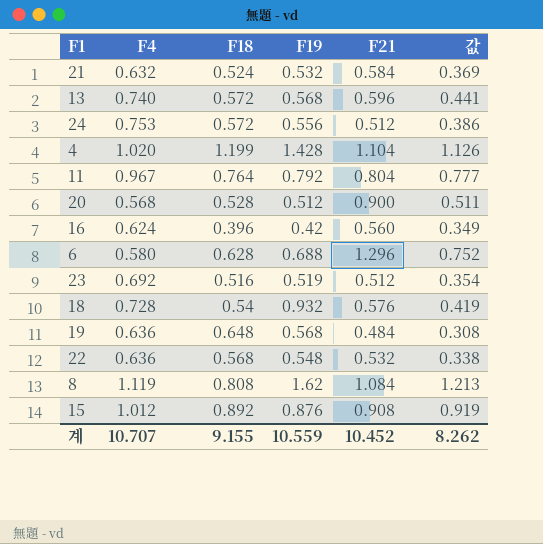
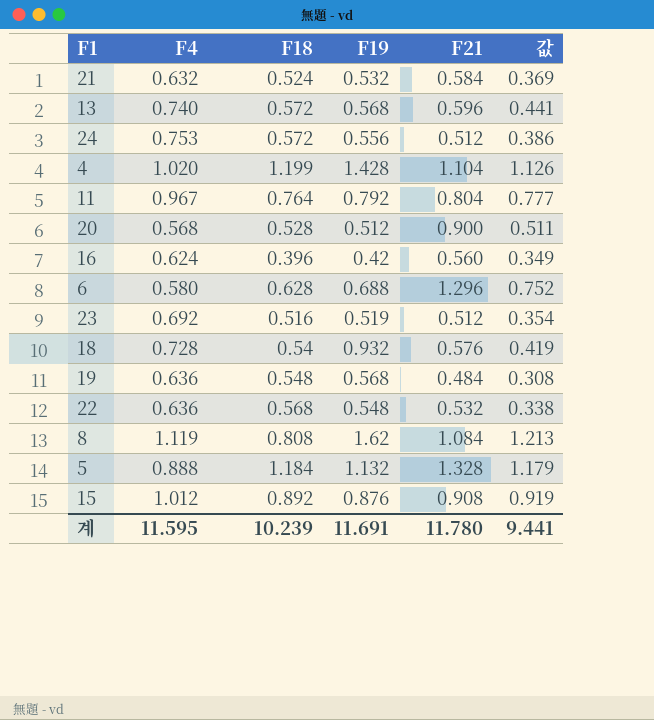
19 | F18: 0.648 -> 0.548
row 5: none -> 0.888 | 1.184 | 1.132 | 1.328 | 1.179
계 | F4: 10.707 -> 11.595
계 | F18: 9.155 -> 10.239
계 | F19: 10.559 -> 11.691
계 | F21: 10.452 -> 11.780
계 | 값: 8.262 -> 9.441

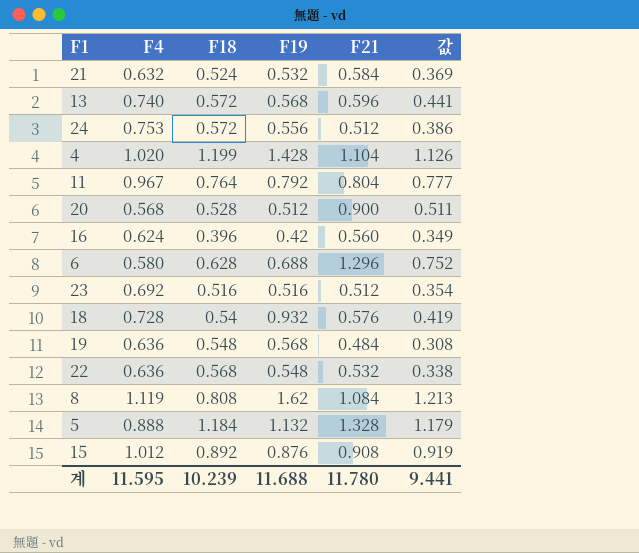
23 | F19: 0.519 -> 0.516
계 | F19: 11.691 -> 11.688

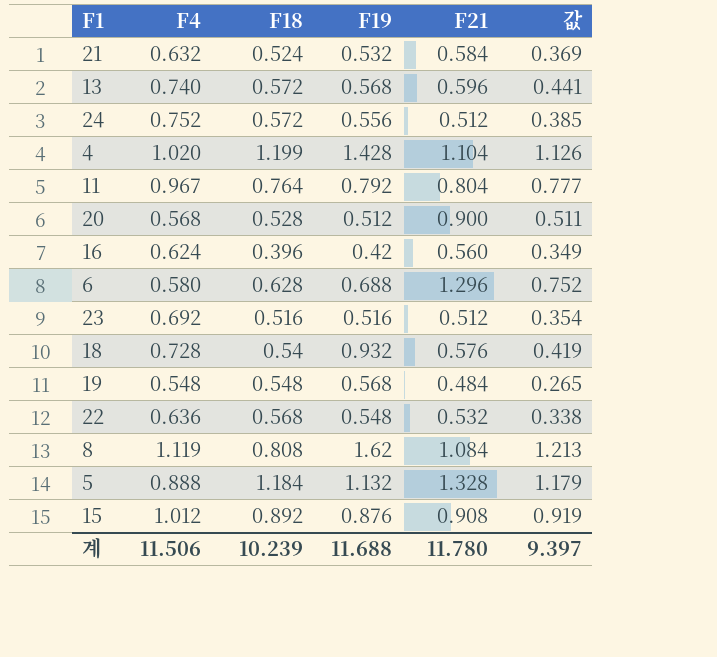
24 | F4: 0.753 -> 0.752
24 | 값: 0.386 -> 0.385
19 | F4: 0.636 -> 0.548
19 | 값: 0.308 -> 0.265
계 | F4: 11.595 -> 11.506
계 | 값: 9.441 -> 9.397

